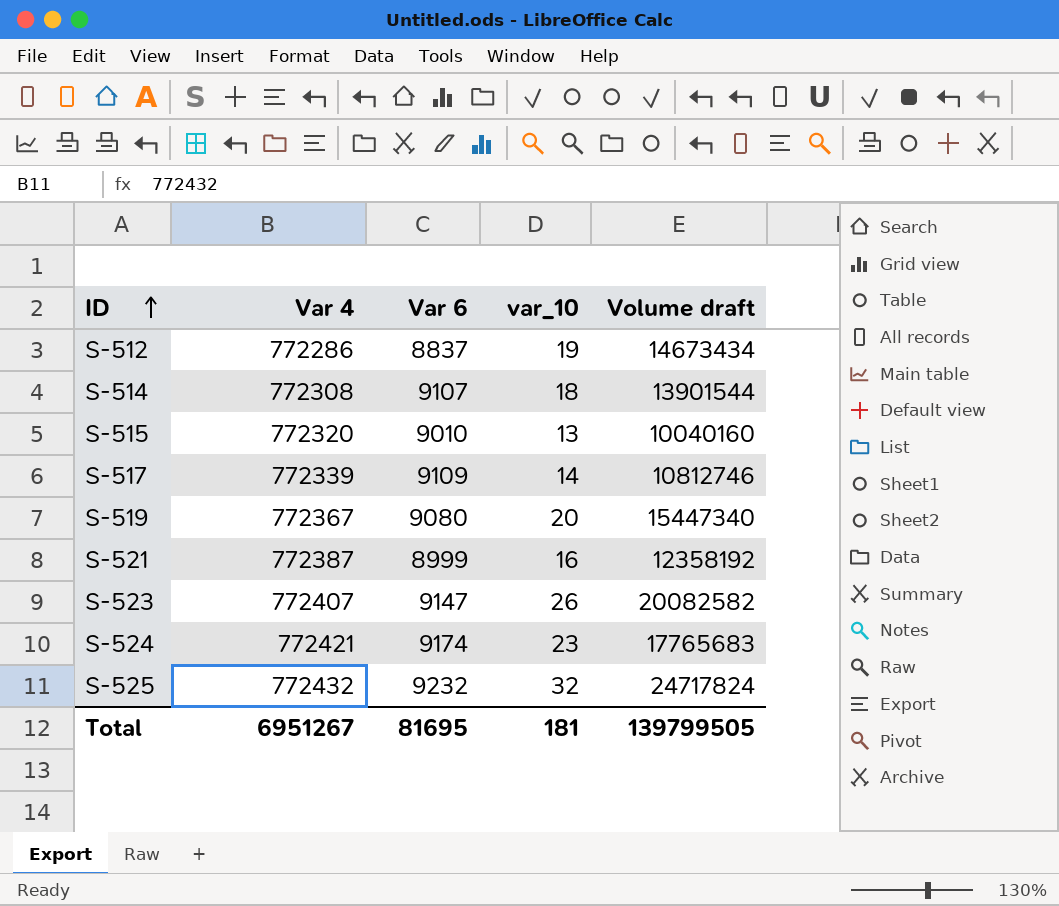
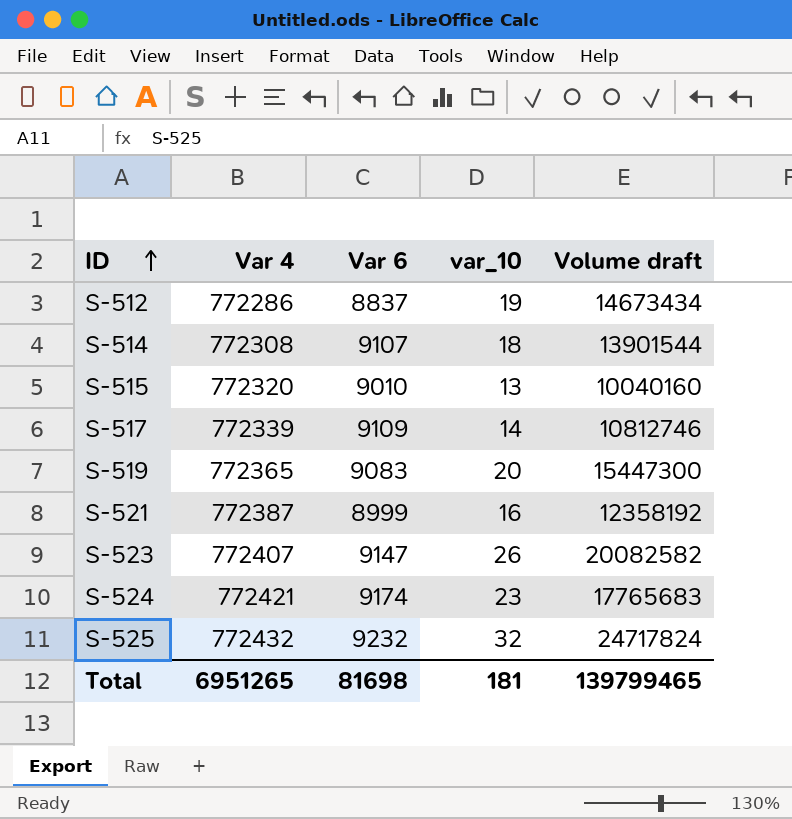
S-519 | Var 4: 772367 -> 772365
S-519 | Var 6: 9080 -> 9083
S-519 | Volume draft: 15447340 -> 15447300
Total | Var 4: 6951267 -> 6951265
Total | Var 6: 81695 -> 81698
Total | Volume draft: 139799505 -> 139799465

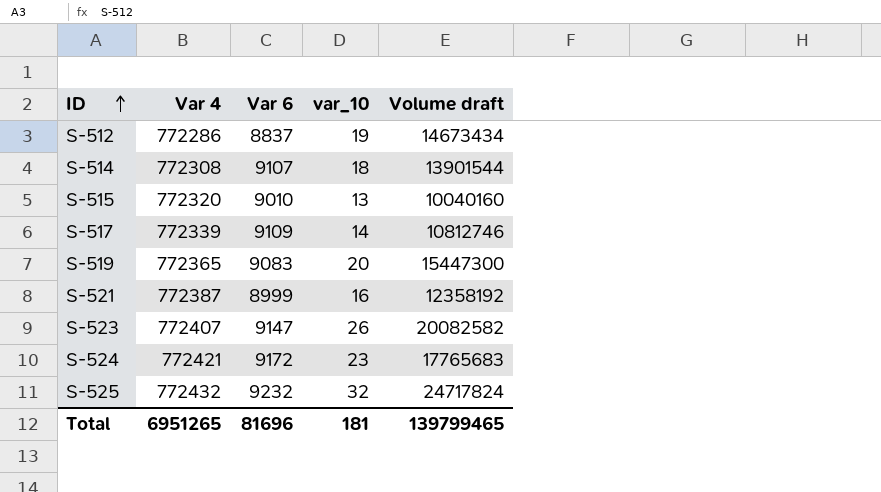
S-524 | Var 6: 9174 -> 9172
Total | Var 6: 81698 -> 81696

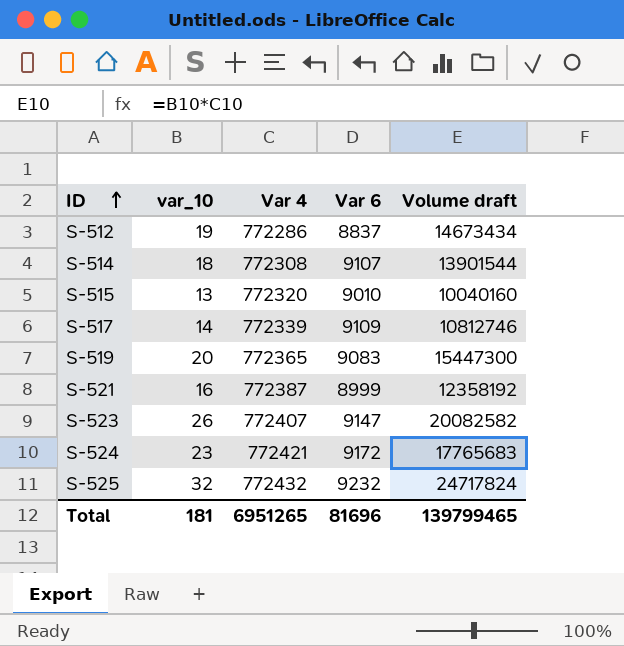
column var_10 | position: 4 -> 2

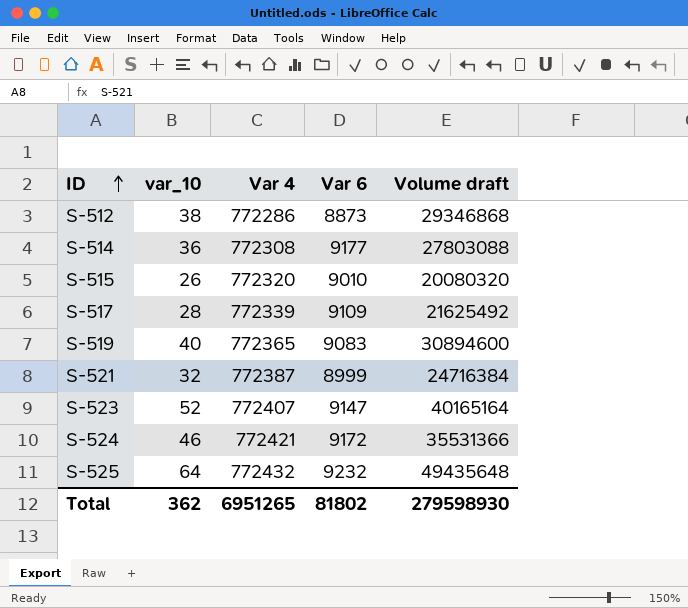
S-512 | var_10: 19 -> 38
S-512 | Var 6: 8837 -> 8873
S-512 | Volume draft: 14673434 -> 29346868
S-514 | var_10: 18 -> 36
S-514 | Var 6: 9107 -> 9177
S-514 | Volume draft: 13901544 -> 27803088
S-515 | var_10: 13 -> 26
S-515 | Volume draft: 10040160 -> 20080320
S-517 | var_10: 14 -> 28
S-517 | Volume draft: 10812746 -> 21625492
S-519 | var_10: 20 -> 40
S-519 | Volume draft: 15447300 -> 30894600
S-521 | var_10: 16 -> 32
S-521 | Volume draft: 12358192 -> 24716384
S-523 | var_10: 26 -> 52
S-523 | Volume draft: 20082582 -> 40165164
S-524 | var_10: 23 -> 46
S-524 | Volume draft: 17765683 -> 35531366
S-525 | var_10: 32 -> 64
S-525 | Volume draft: 24717824 -> 49435648
Total | var_10: 181 -> 362
Total | Var 6: 81696 -> 81802
Total | Volume draft: 139799465 -> 279598930

